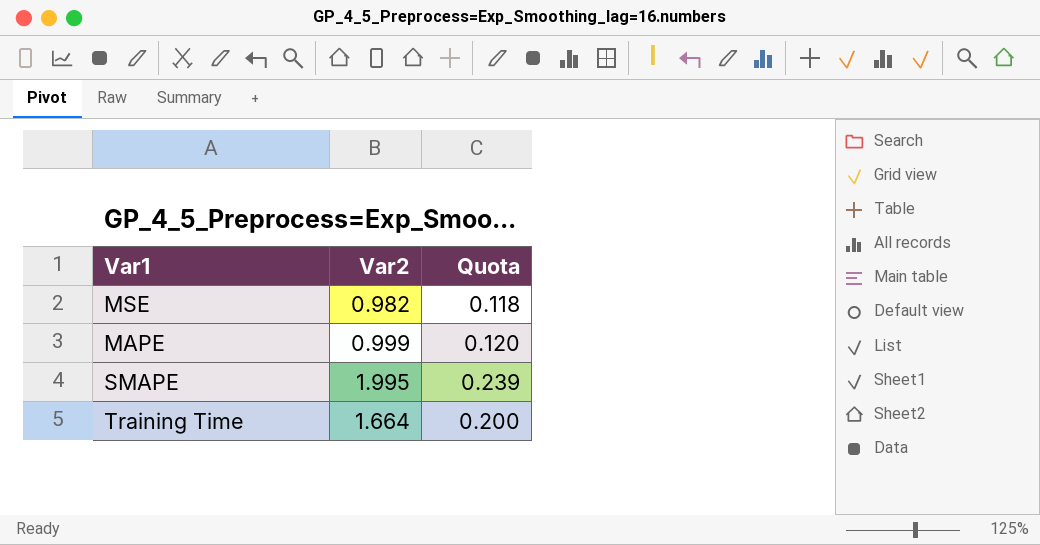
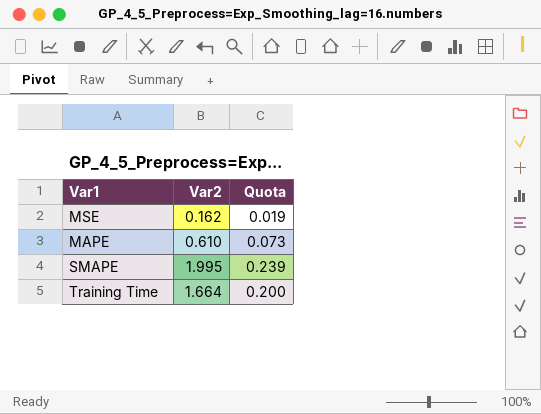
MSE | Var2: 0.982 -> 0.162
MSE | Quota: 0.118 -> 0.019
MAPE | Var2: 0.999 -> 0.610
MAPE | Quota: 0.120 -> 0.073

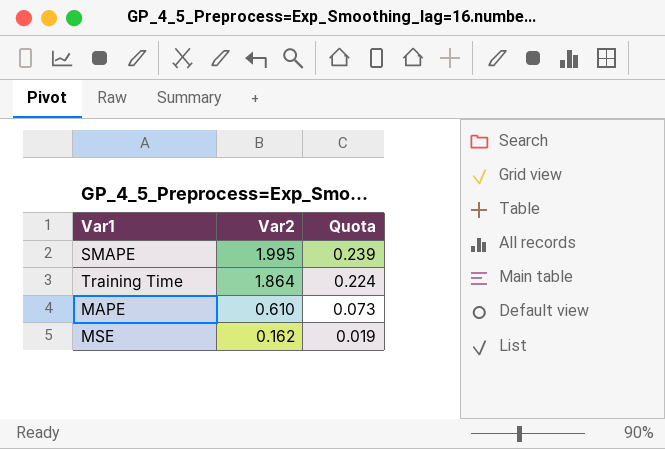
row order: none -> Var2 descending
Training Time | Var2: 1.664 -> 1.864
Training Time | Quota: 0.200 -> 0.224

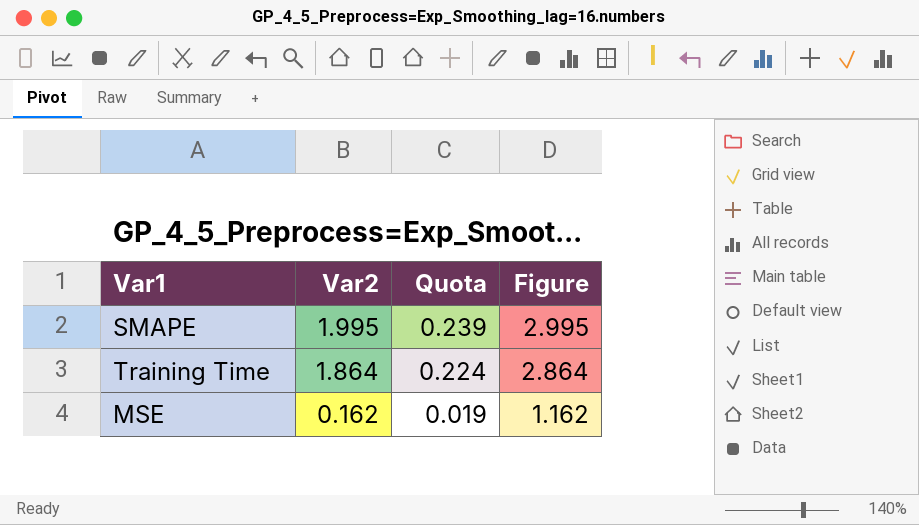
column Figure | formula: none -> [Var2] + 1
row MAPE: 0.610 | 0.073 -> none

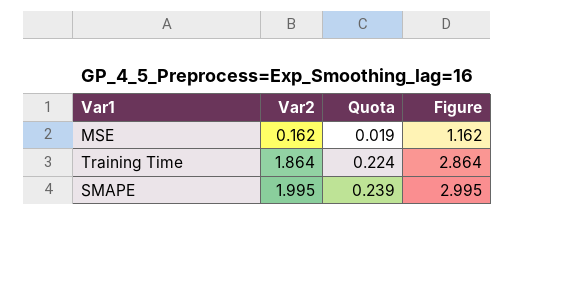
row order: Var2 descending -> Var2 ascending

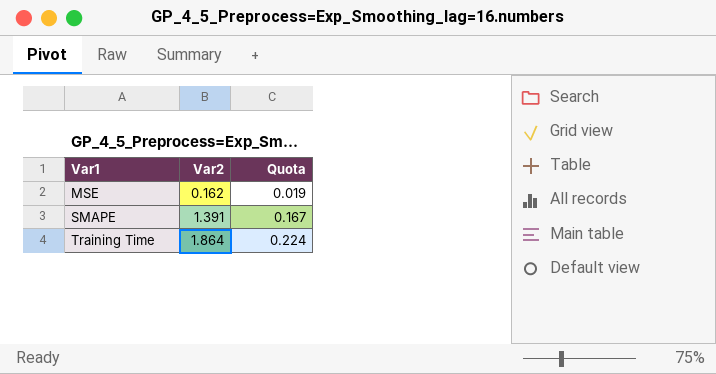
row order: Var2 ascending -> Var1 ascending
column Figure | formula: [Var2] + 1 -> none
SMAPE | Var2: 1.995 -> 1.391
SMAPE | Quota: 0.239 -> 0.167

